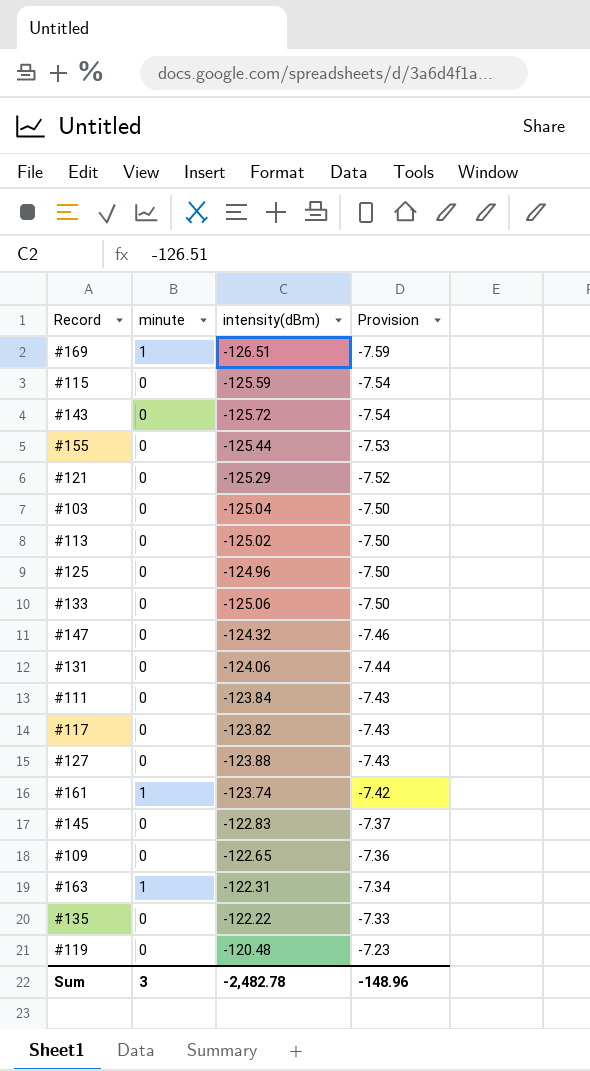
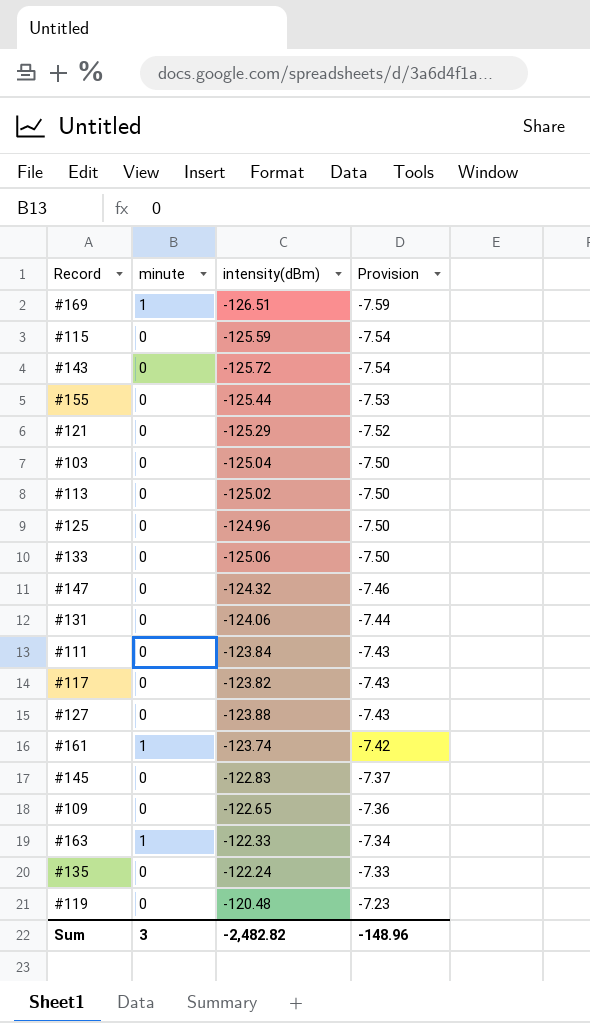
#163 | intensity(dBm): -122.31 -> -122.33
#135 | intensity(dBm): -122.22 -> -122.24
Sum | intensity(dBm): -2,482.78 -> -2,482.82

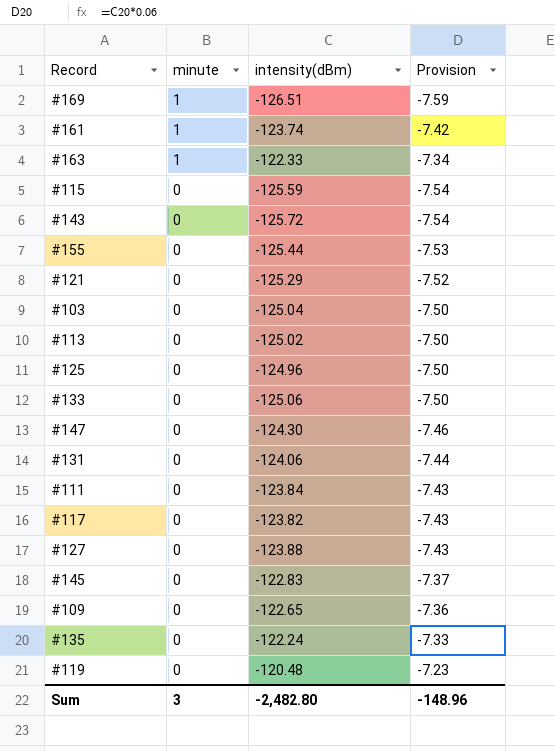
row order: Provision ascending -> minute descending
#147 | intensity(dBm): -124.32 -> -124.30
Sum | intensity(dBm): -2,482.82 -> -2,482.80

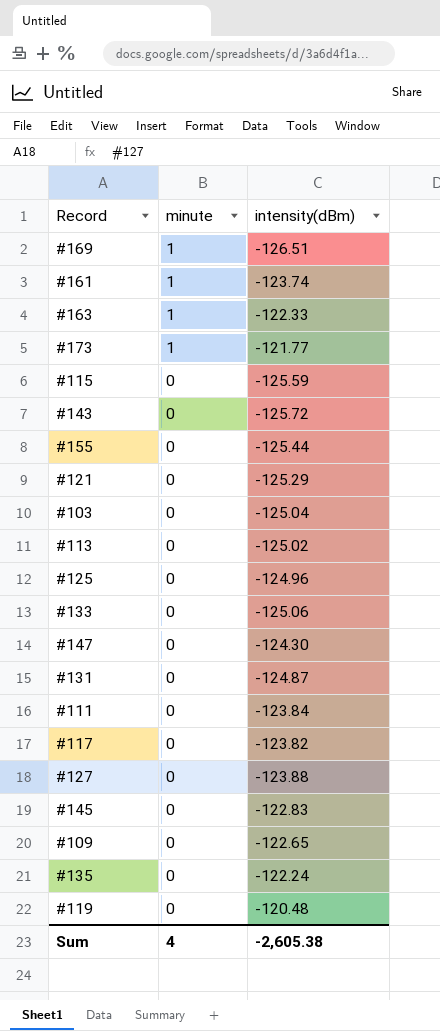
column Provision | formula: [intensity(dBm)] * 0.06 -> none
row #173: none -> 1 | -121.77
#131 | intensity(dBm): -124.06 -> -124.87
Sum | minute: 3 -> 4
Sum | intensity(dBm): -2,482.80 -> -2,605.38

